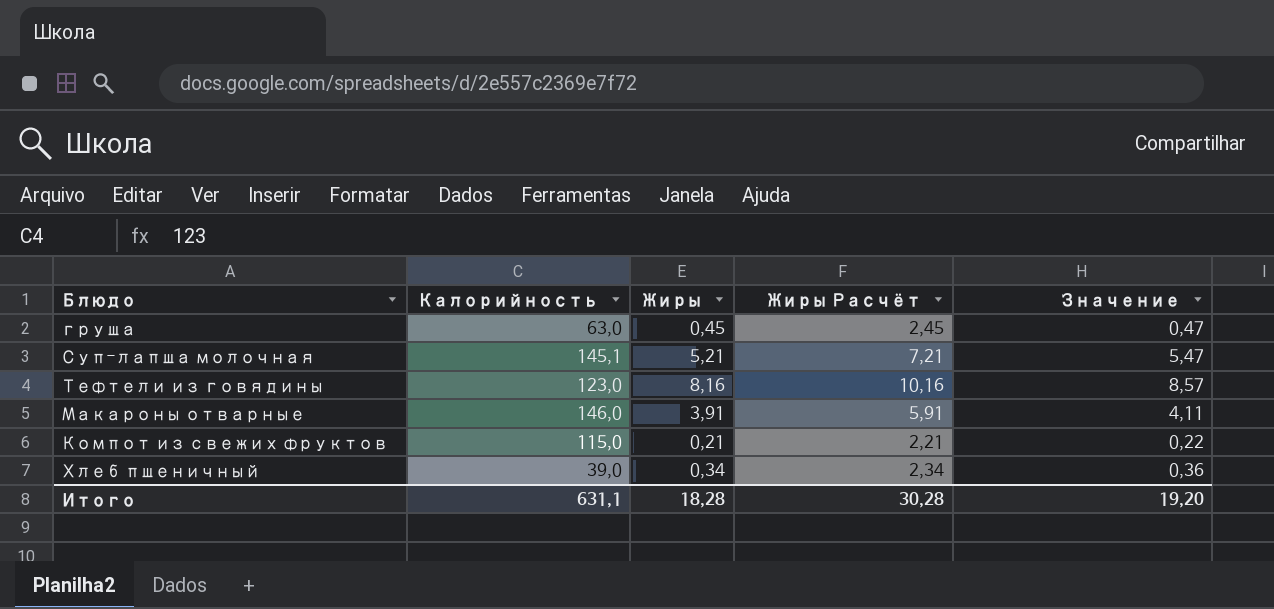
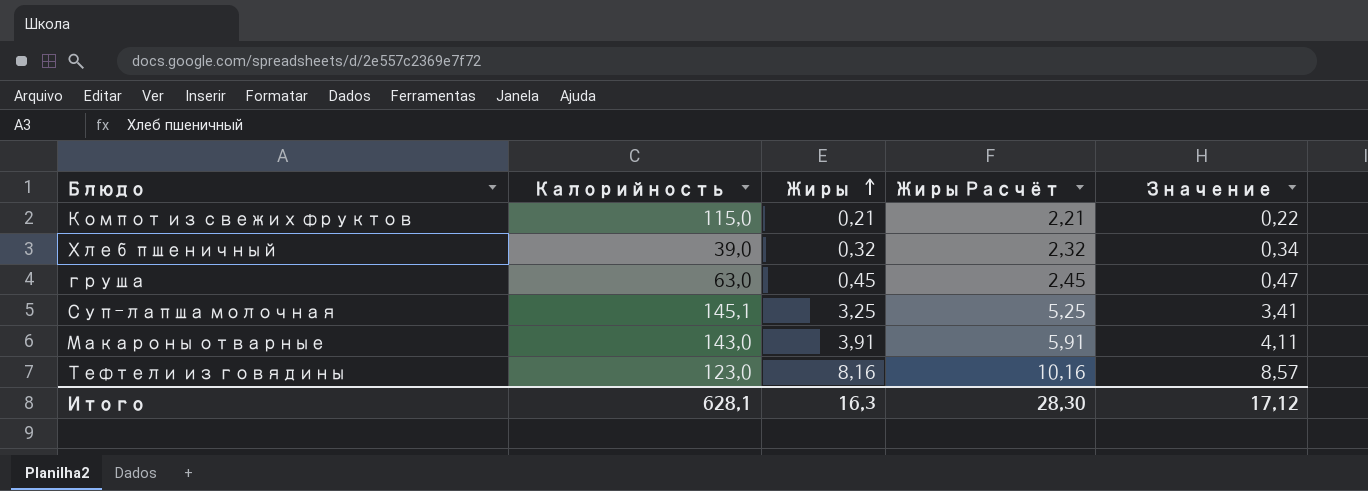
row order: none -> Жиры ascending
Хлеб пшеничный | Жиры: 0,34 -> 0,32
Хлеб пшеничный | Жиры Расчёт: 2,34 -> 2,32
Хлеб пшеничный | Значение: 0,36 -> 0,34
Суп-лапша молочная | Жиры: 5,21 -> 3,25
Суп-лапша молочная | Жиры Расчёт: 7,21 -> 5,25
Суп-лапша молочная | Значение: 5,47 -> 3,41
Макароны отварные | Калорийность: 146,0 -> 143,0
Итого | Калорийность: 631,1 -> 628,1
Итого | Жиры: 18,28 -> 16,3
Итого | Жиры Расчёт: 30,28 -> 28,30
Итого | Значение: 19,20 -> 17,12

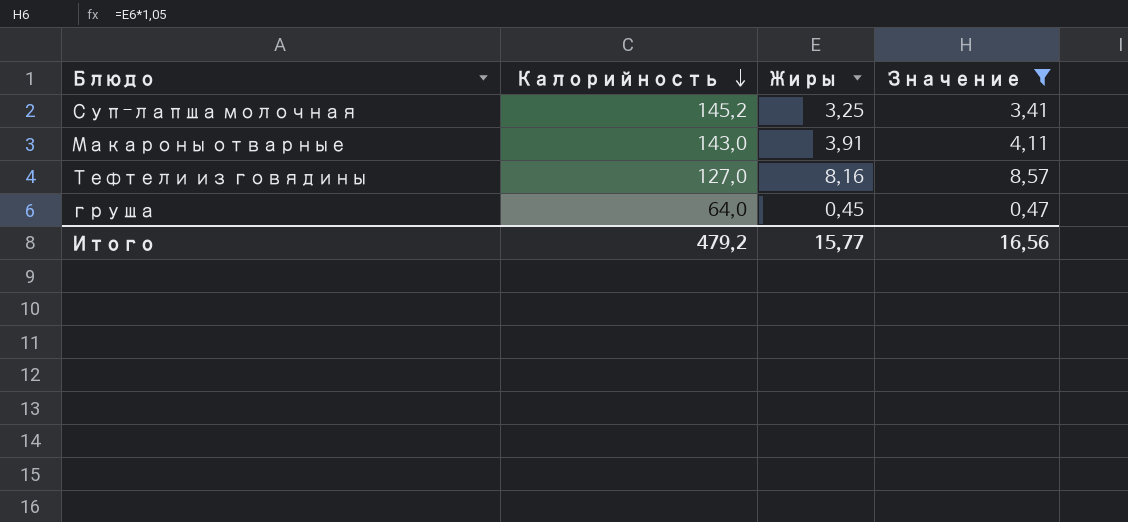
filter: none -> Значение >= 0,47
row order: Жиры ascending -> Калорийность descending
column Жиры Расчёт | formula: [Жиры] + 2 -> none
Суп-лапша молочная | Калорийность: 145,1 -> 145,2
Тефтели из говядины | Калорийность: 123,0 -> 127,0
груша | Калорийность: 63,0 -> 64,0
Итого | Калорийность: 628,1 -> 479,2
Итого | Жиры: 16,3 -> 15,77
Итого | Значение: 17,12 -> 16,56

